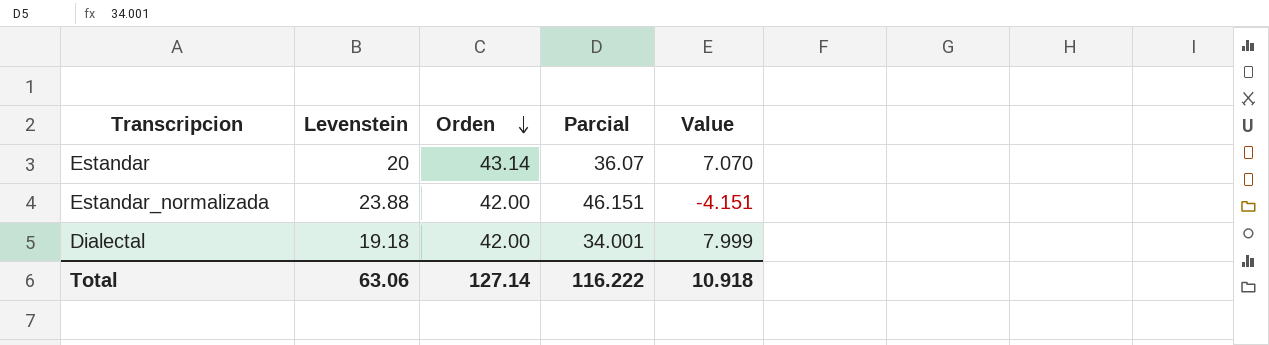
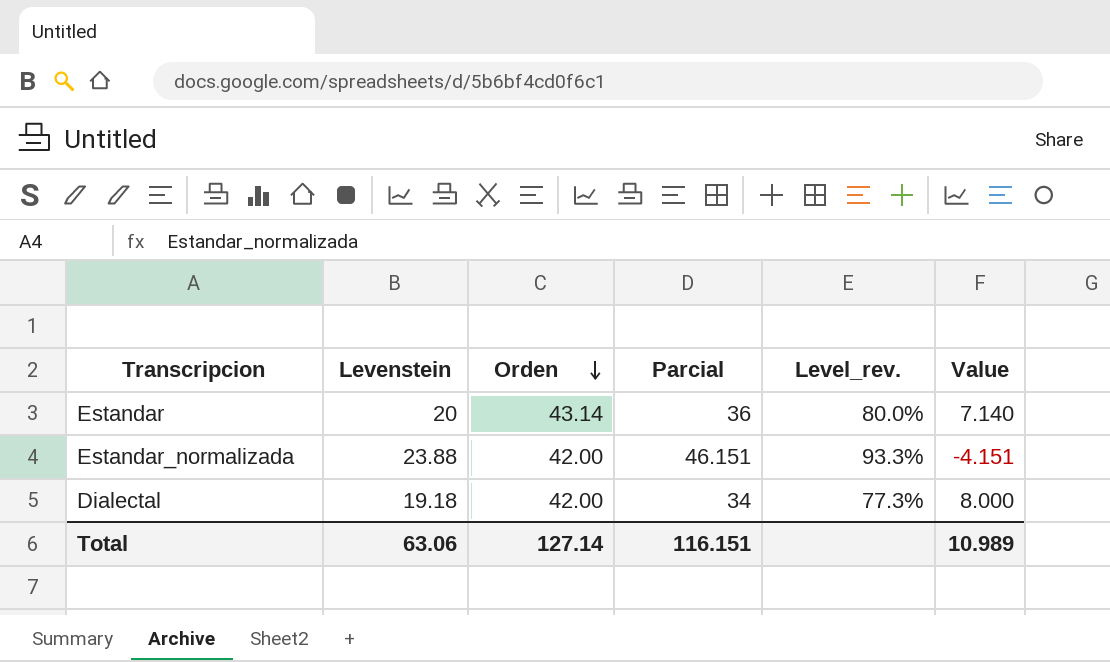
column Level_rev. | formula: none -> ([Parcial] - [Levenstein]) / [Levenstein]
Estandar | Parcial: 36.07 -> 36
Estandar | Value: 7.070 -> 7.140
Dialectal | Parcial: 34.001 -> 34
Dialectal | Value: 7.999 -> 8.000
Total | Parcial: 116.222 -> 116.151
Total | Value: 10.918 -> 10.989

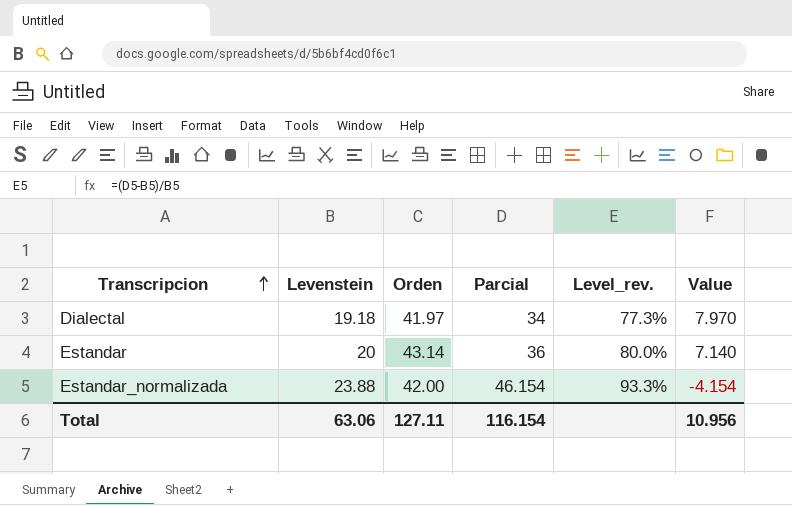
row order: Orden descending -> Transcripcion ascending
Dialectal | Orden: 42.00 -> 41.97
Dialectal | Value: 8.000 -> 7.970
Estandar_normalizada | Parcial: 46.151 -> 46.154
Estandar_normalizada | Value: -4.151 -> -4.154
Total | Orden: 127.14 -> 127.11
Total | Parcial: 116.151 -> 116.154
Total | Value: 10.989 -> 10.956

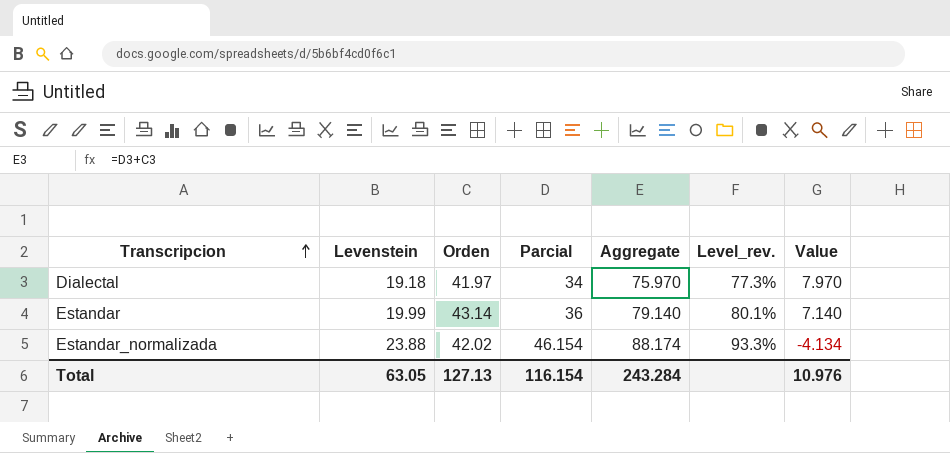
column Aggregate | formula: none -> [Orden] + [Parcial]
Estandar | Levenstein: 20 -> 19.99
Estandar | Level_rev.: 80.0% -> 80.1%
Estandar_normalizada | Orden: 42.00 -> 42.02
Estandar_normalizada | Value: -4.154 -> -4.134
Total | Levenstein: 63.06 -> 63.05
Total | Orden: 127.11 -> 127.13
Total | Value: 10.956 -> 10.976

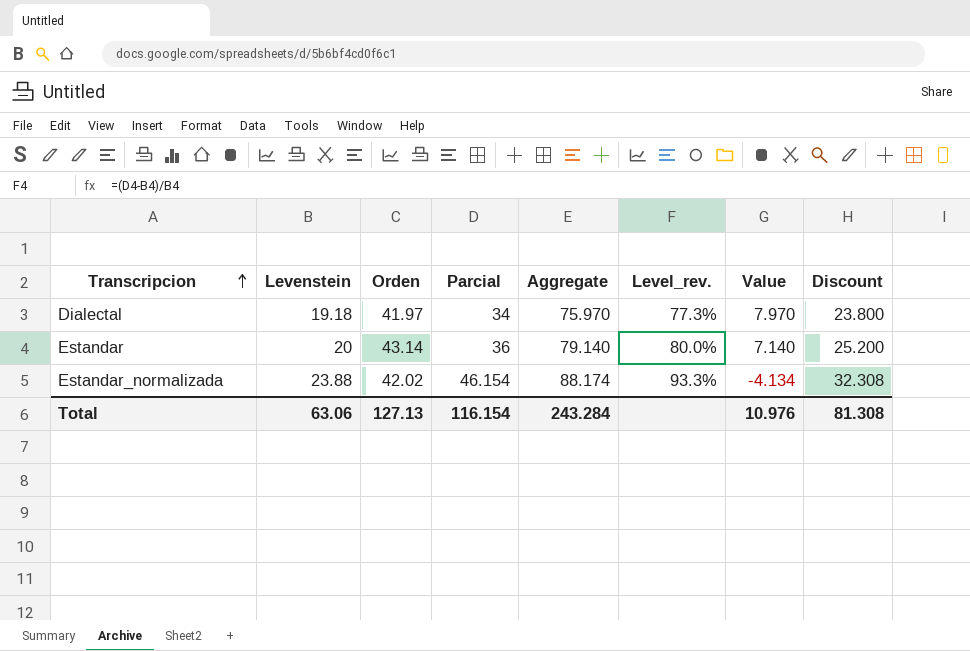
column Discount | formula: none -> [Parcial] * 0.7
Estandar | Levenstein: 19.99 -> 20
Estandar | Level_rev.: 80.1% -> 80.0%
Total | Levenstein: 63.05 -> 63.06

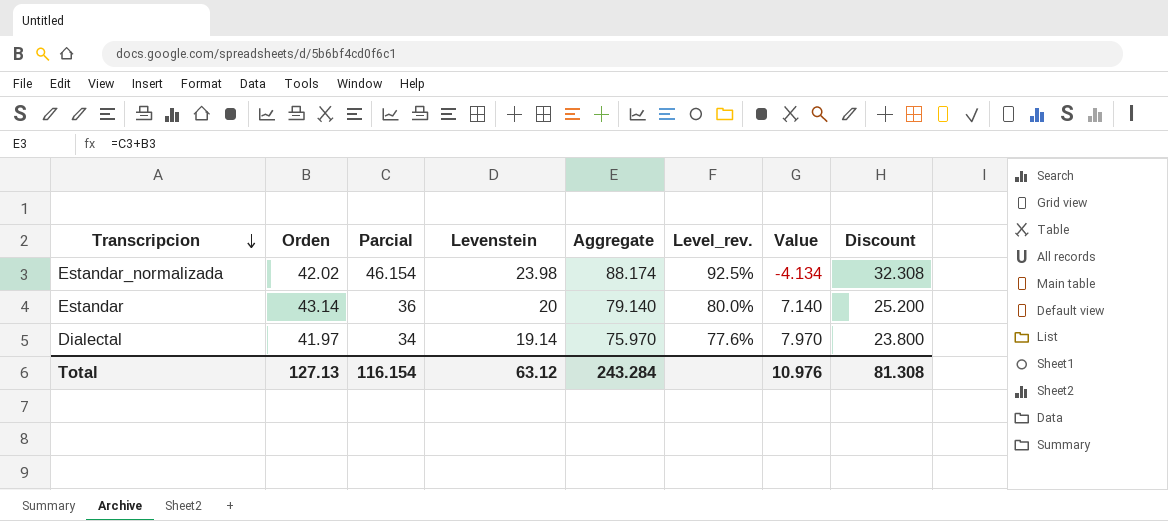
row order: Transcripcion ascending -> Transcripcion descending
column Levenstein | position: 2 -> 4
Estandar_normalizada | Levenstein: 23.88 -> 23.98
Estandar_normalizada | Level_rev.: 93.3% -> 92.5%
Dialectal | Levenstein: 19.18 -> 19.14
Dialectal | Level_rev.: 77.3% -> 77.6%
Total | Levenstein: 63.06 -> 63.12

